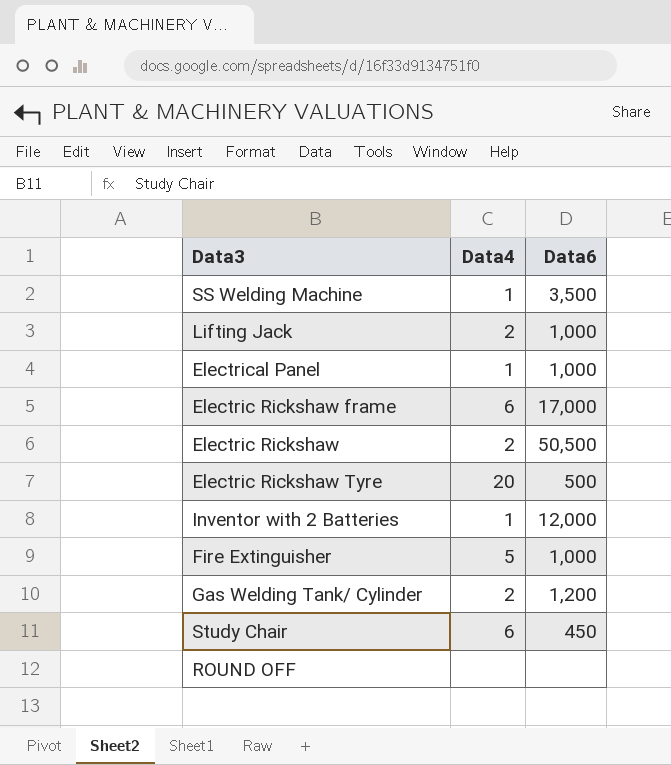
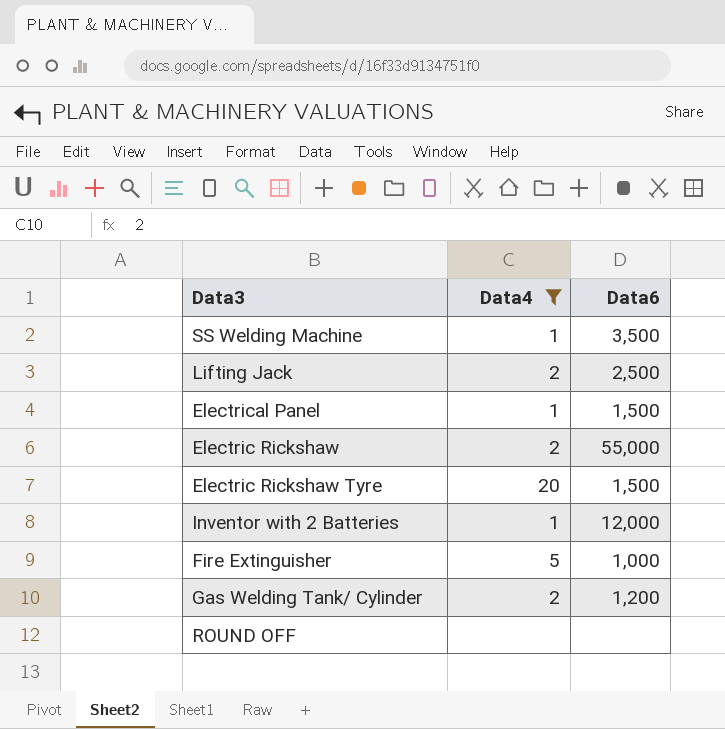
filter: none -> Data4 != 6
Lifting Jack | Data6: 1,000 -> 2,500
Electrical Panel | Data6: 1,000 -> 1,500
Electric Rickshaw | Data6: 50,500 -> 55,000
Electric Rickshaw Tyre | Data6: 500 -> 1,500

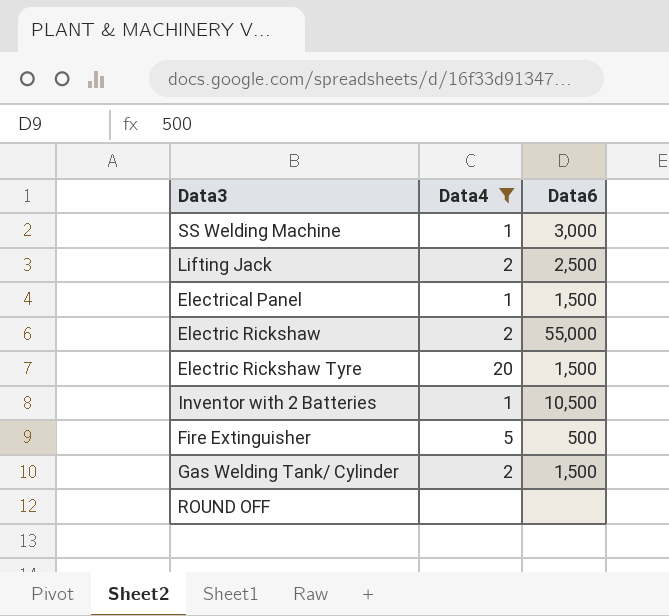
SS Welding Machine | Data6: 3,500 -> 3,000
Inventor with 2 Batteries | Data6: 12,000 -> 10,500
Fire Extinguisher | Data6: 1,000 -> 500
Gas Welding Tank/ Cylinder | Data6: 1,200 -> 1,500

